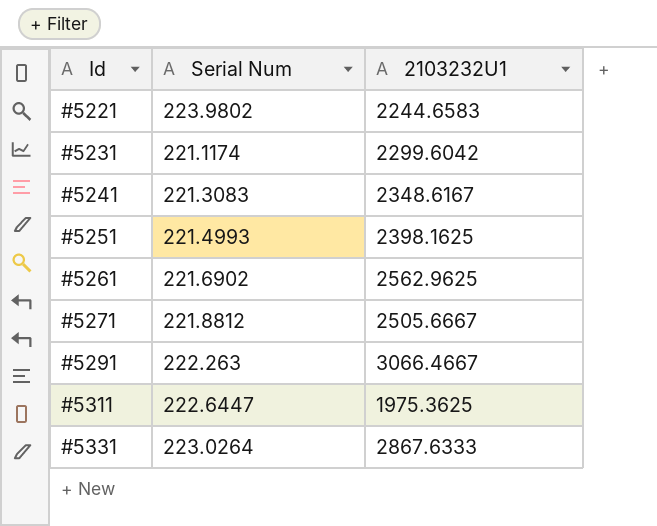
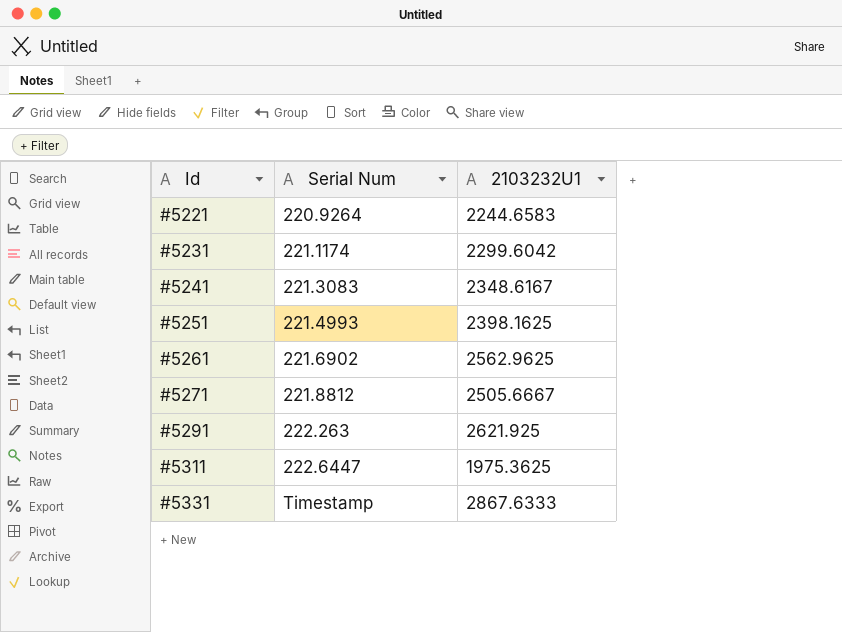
#5221 | Serial Num: 223.9802 -> 220.9264
#5291 | 2103232U1: 3066.4667 -> 2621.925
#5331 | Serial Num: 223.0264 -> Timestamp

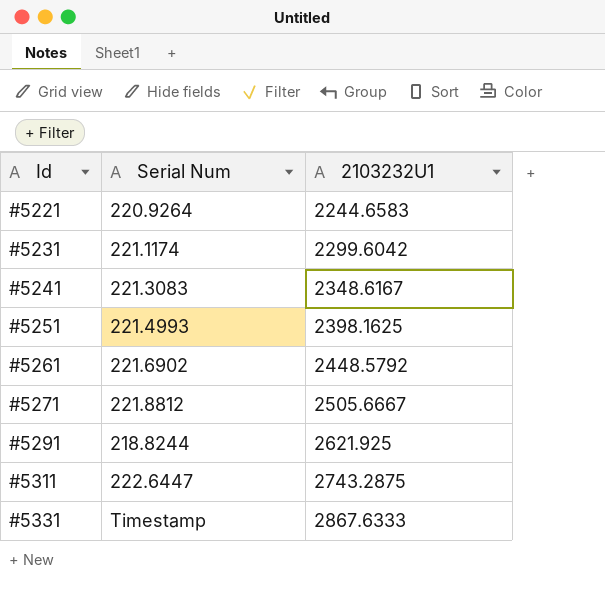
#5261 | 2103232U1: 2562.9625 -> 2448.5792
#5291 | Serial Num: 222.263 -> 218.8244
#5311 | 2103232U1: 1975.3625 -> 2743.2875

